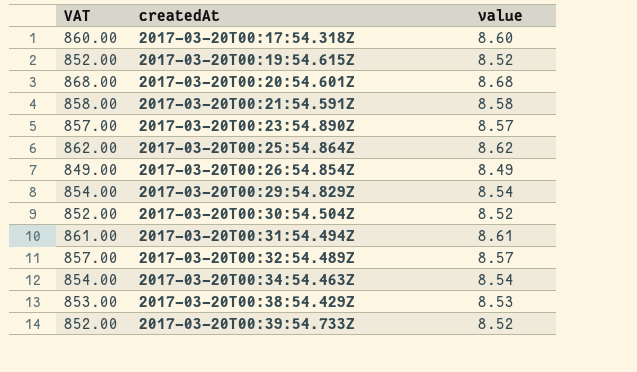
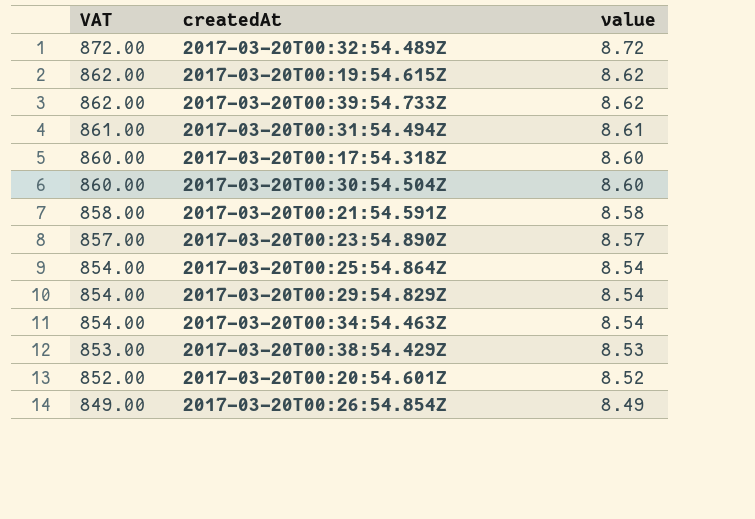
row order: createdAt ascending -> VAT descending
2017-03-20T00:32:54.489Z | VAT: 857.00 -> 872.00
2017-03-20T00:32:54.489Z | value: 8.57 -> 8.72
2017-03-20T00:19:54.615Z | VAT: 852.00 -> 862.00
2017-03-20T00:19:54.615Z | value: 8.52 -> 8.62
2017-03-20T00:39:54.733Z | VAT: 852.00 -> 862.00
2017-03-20T00:39:54.733Z | value: 8.52 -> 8.62
2017-03-20T00:30:54.504Z | VAT: 852.00 -> 860.00
2017-03-20T00:30:54.504Z | value: 8.52 -> 8.60
2017-03-20T00:25:54.864Z | VAT: 862.00 -> 854.00
2017-03-20T00:25:54.864Z | value: 8.62 -> 8.54
2017-03-20T00:20:54.601Z | VAT: 868.00 -> 852.00
2017-03-20T00:20:54.601Z | value: 8.68 -> 8.52

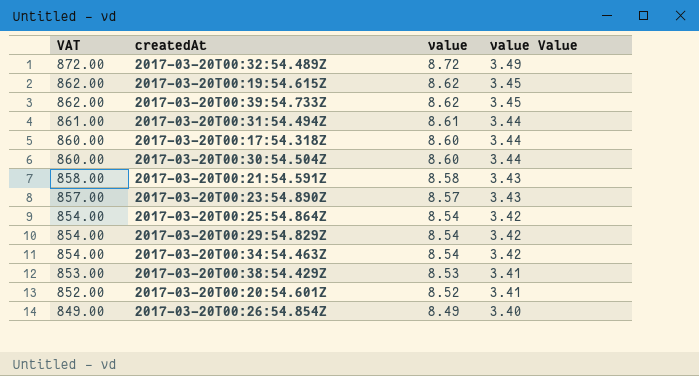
column value Value | formula: none -> [value] * 0.4

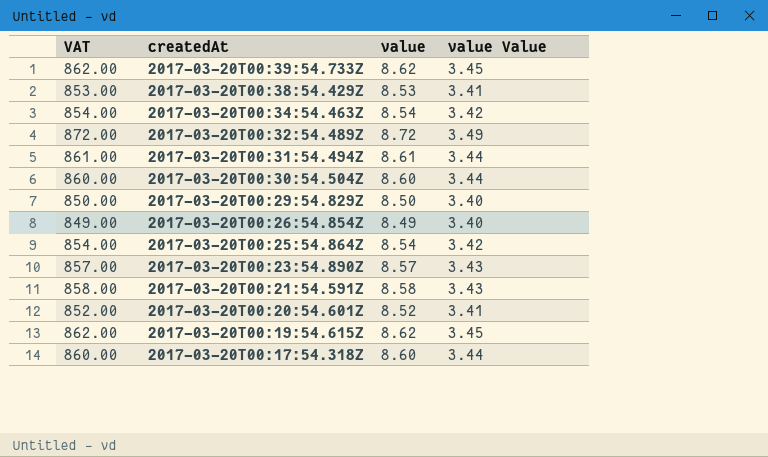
row order: VAT descending -> createdAt descending
2017-03-20T00:29:54.829Z | VAT: 854.00 -> 850.00
2017-03-20T00:29:54.829Z | value: 8.54 -> 8.50
2017-03-20T00:29:54.829Z | value Value: 3.42 -> 3.40

